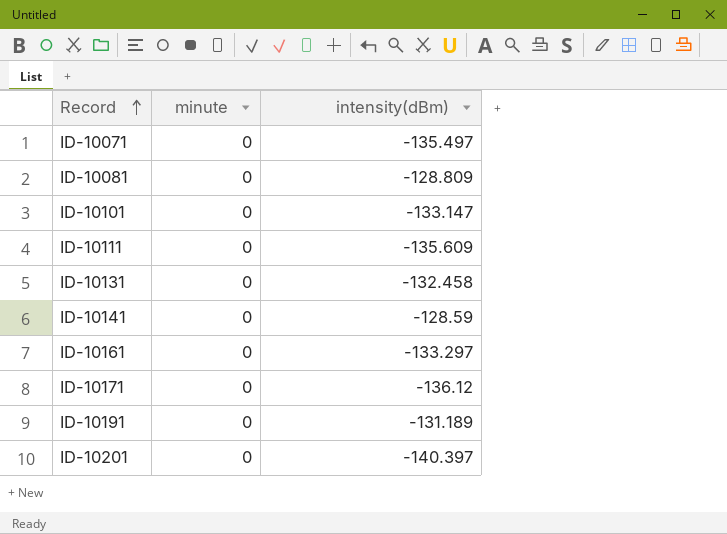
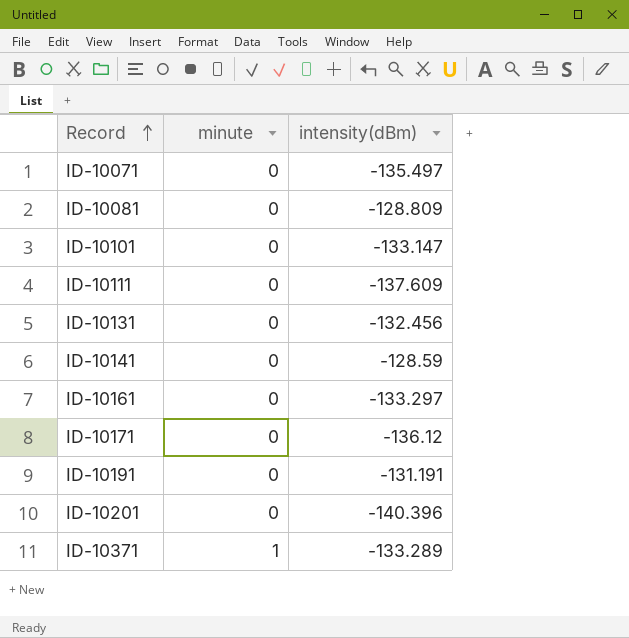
ID-10111 | intensity(dBm): -135.609 -> -137.609
ID-10131 | intensity(dBm): -132.458 -> -132.456
ID-10191 | intensity(dBm): -131.189 -> -131.191
ID-10201 | intensity(dBm): -140.397 -> -140.396
row ID-10371: none -> 1 | -133.289

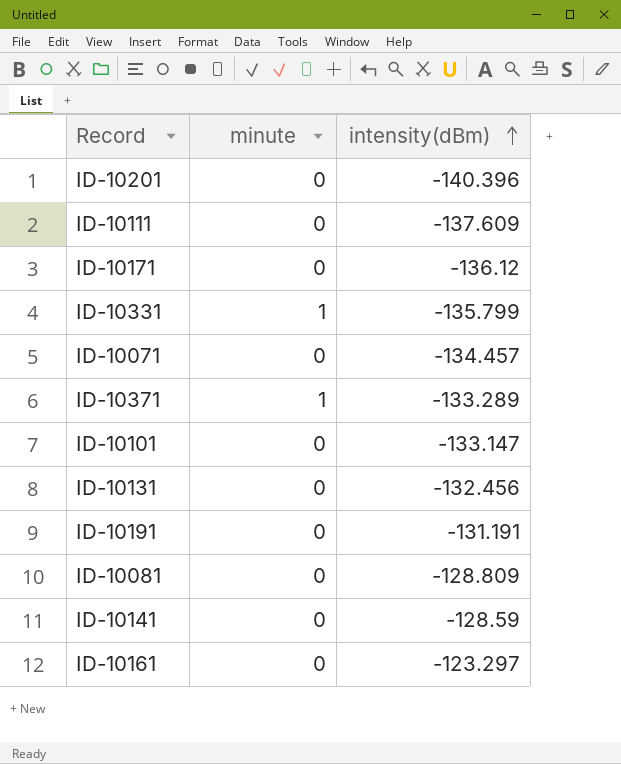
row order: Record ascending -> intensity(dBm) ascending
row ID-10331: none -> 1 | -135.799
ID-10071 | intensity(dBm): -135.497 -> -134.457
ID-10161 | intensity(dBm): -133.297 -> -123.297

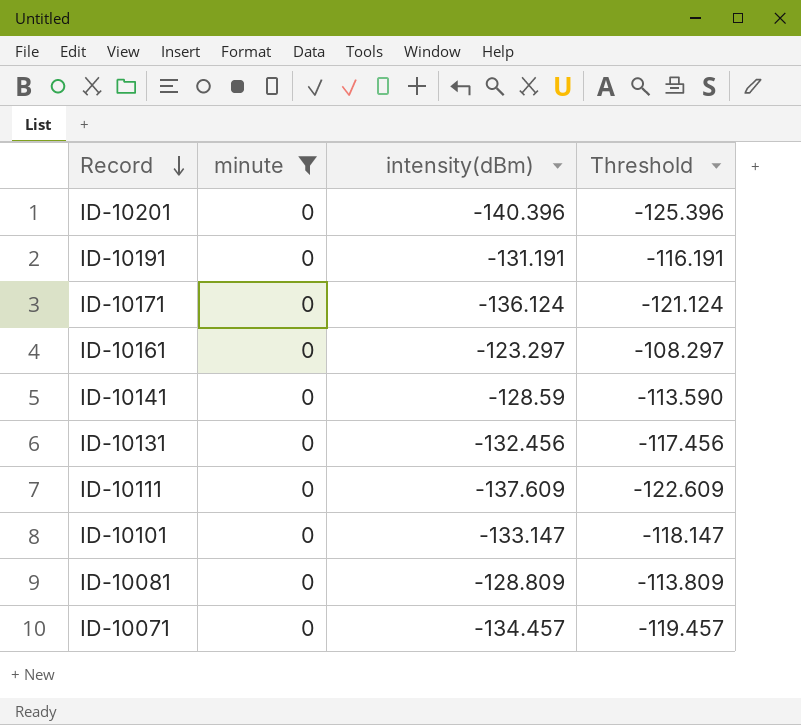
filter: none -> minute = 0
row order: intensity(dBm) ascending -> Record descending
column Threshold | formula: none -> [intensity(dBm)] + 15
ID-10171 | intensity(dBm): -136.12 -> -136.124

